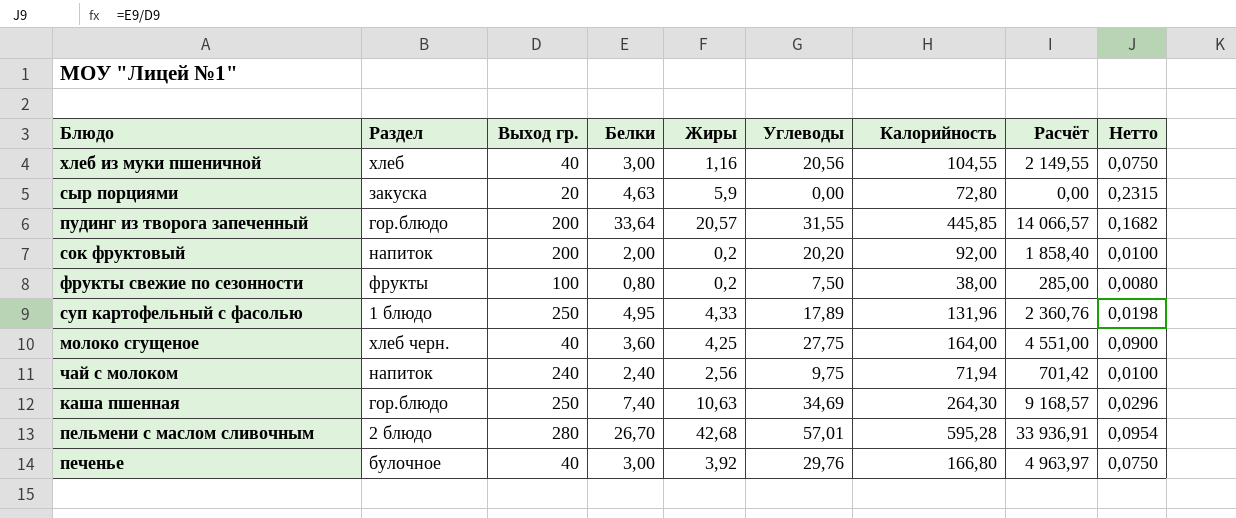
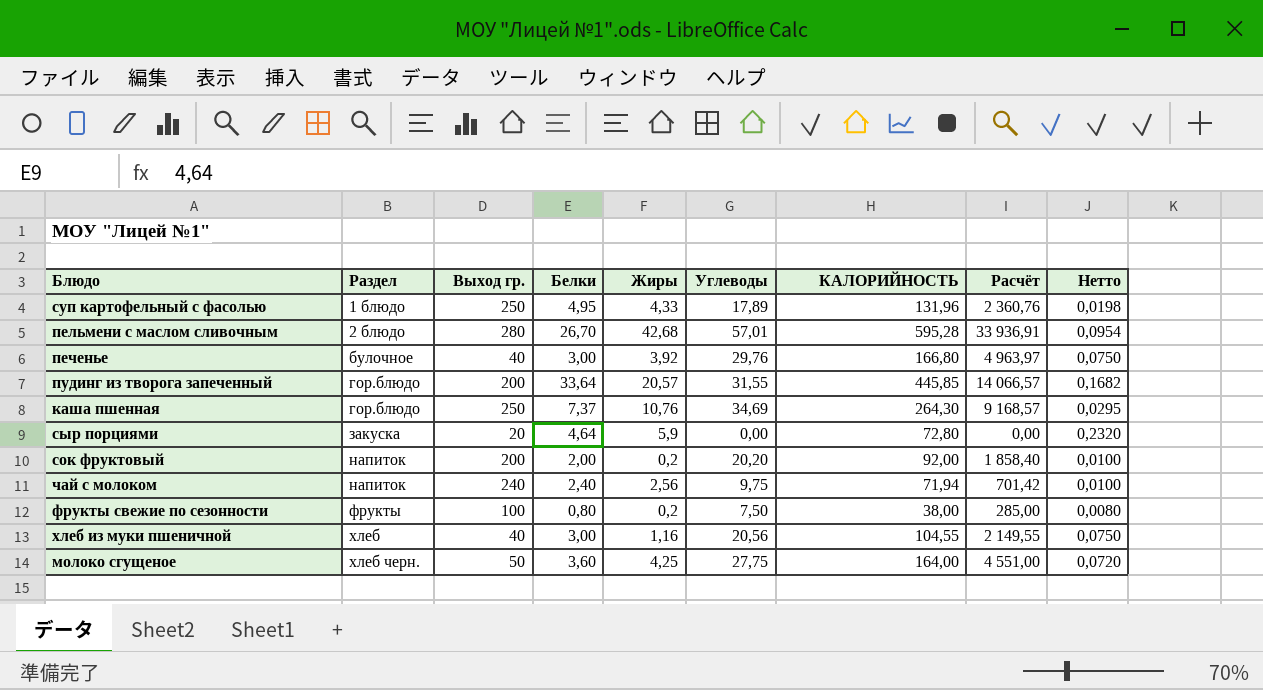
row order: none -> Раздел ascending
column name: Калорийность -> КАЛОРИЙНОСТЬ
каша пшенная | Белки: 7,40 -> 7,37
каша пшенная | Жиры: 10,63 -> 10,76
каша пшенная | Нетто: 0,0296 -> 0,0295
сыр порциями | Белки: 4,63 -> 4,64
сыр порциями | Нетто: 0,2315 -> 0,2320
молоко сгущеное | Выход гр.: 40 -> 50
молоко сгущеное | Нетто: 0,0900 -> 0,0720

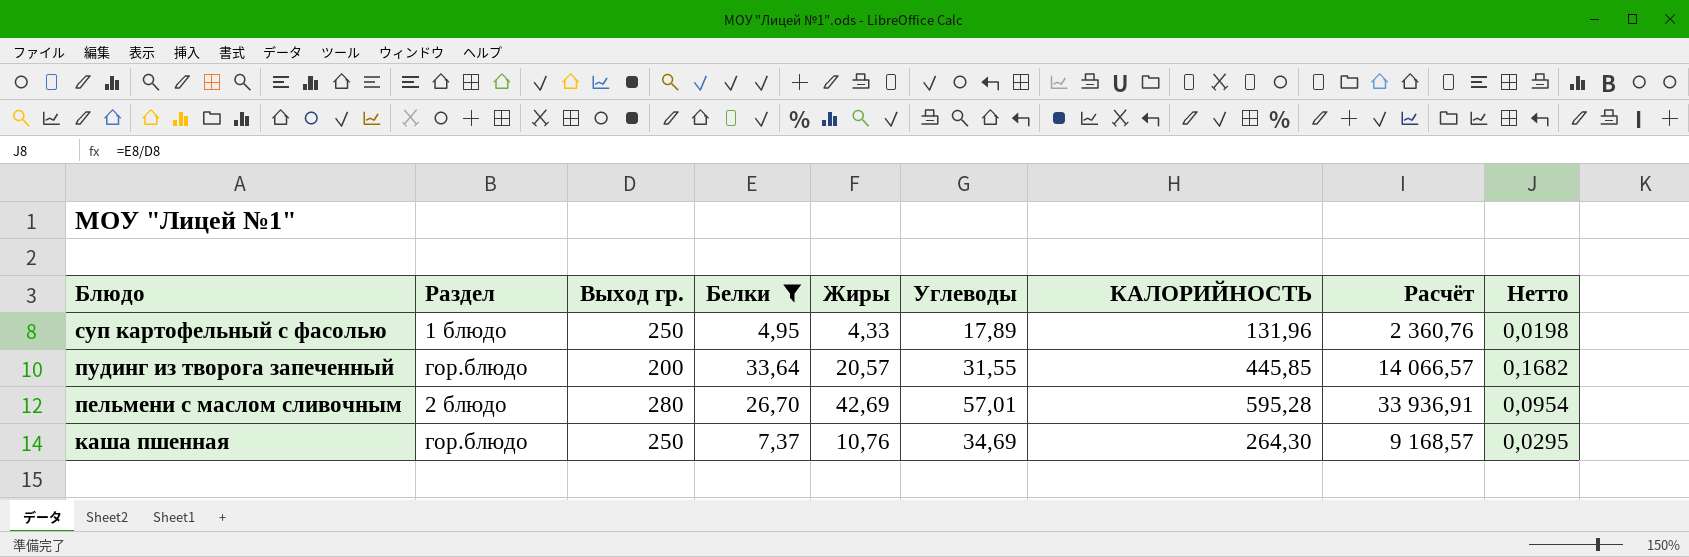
filter: none -> Белки >= 4,95
row order: Раздел ascending -> Блюдо descending
пельмени с маслом сливочным | Жиры: 42,68 -> 42,69

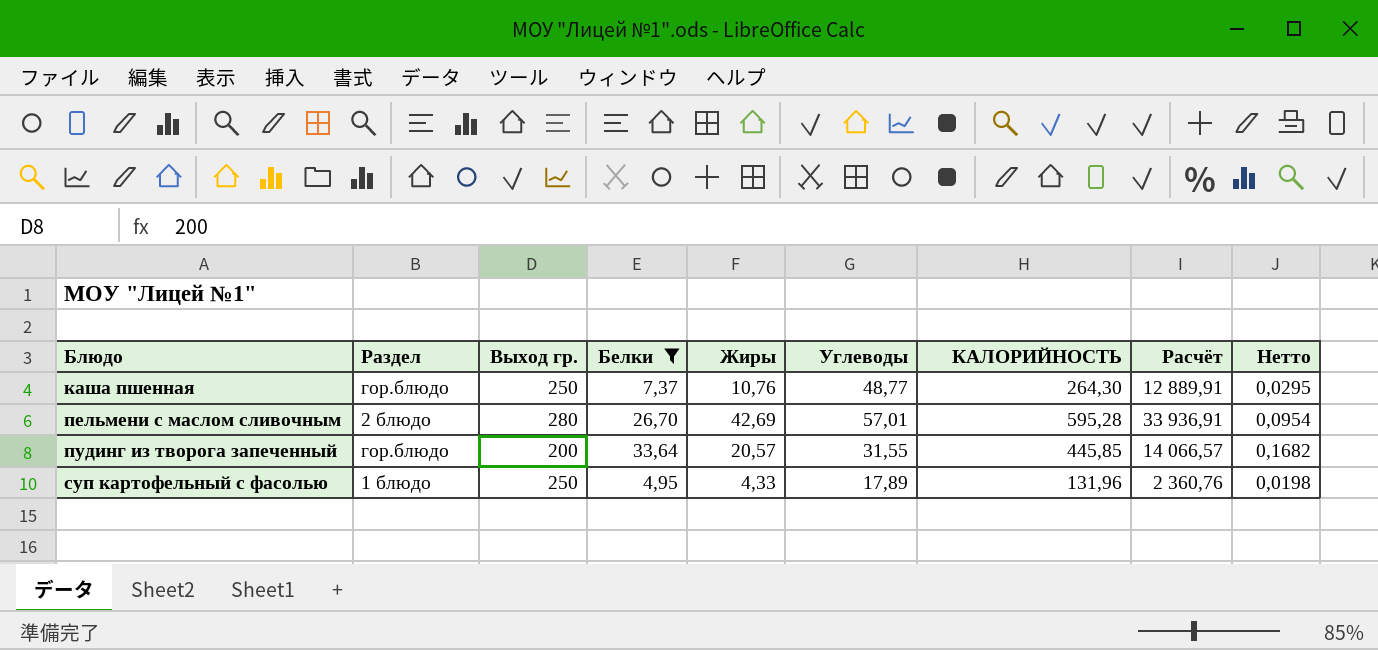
row order: Блюдо descending -> Блюдо ascending
каша пшенная | Углеводы: 34,69 -> 48,77
каша пшенная | Расчёт: 9 168,57 -> 12 889,91

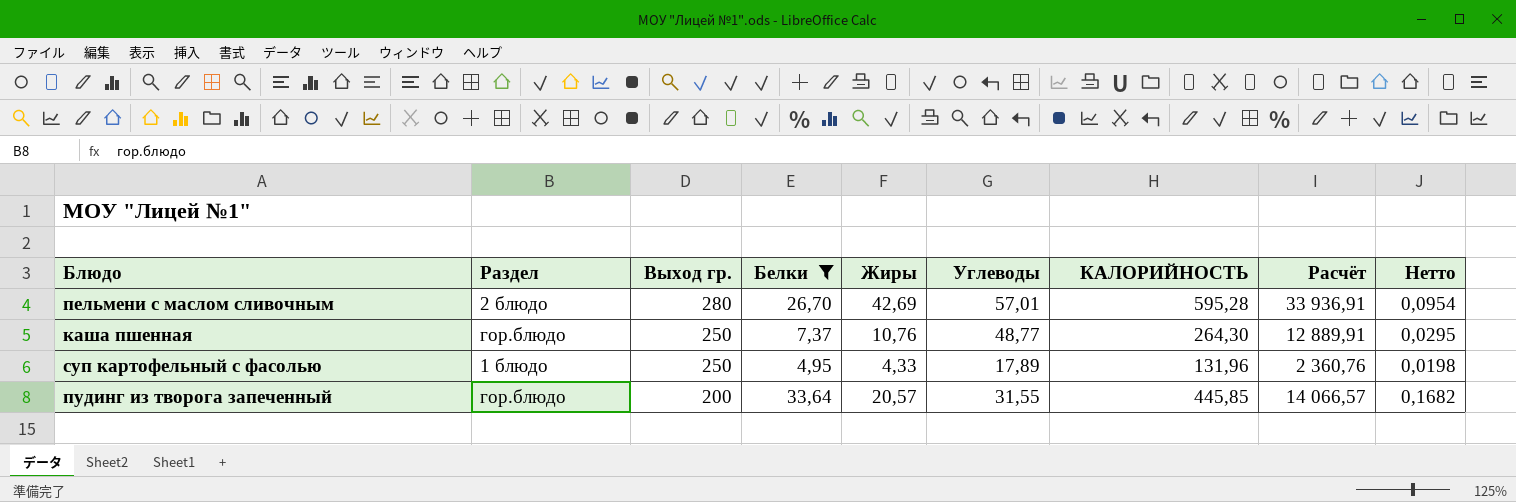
row order: Блюдо ascending -> Выход гр. descending

